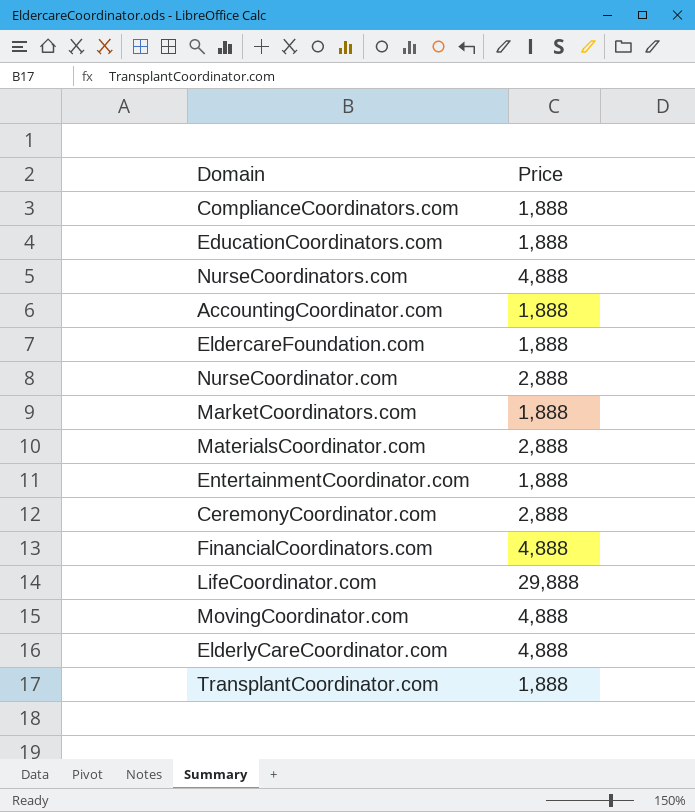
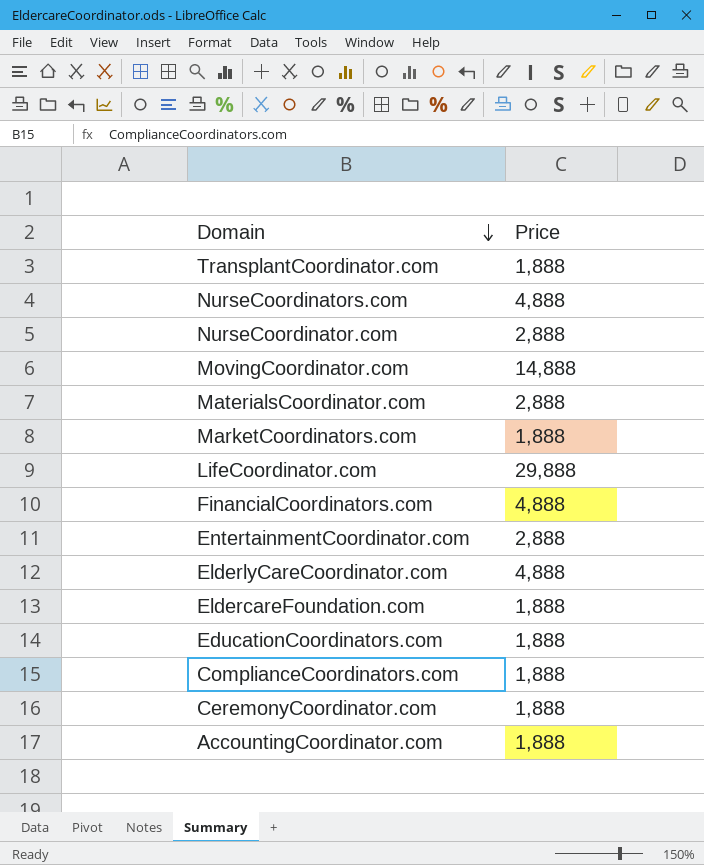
row order: none -> Domain descending
MovingCoordinator.com | Price: 4,888 -> 14,888
EntertainmentCoordinator.com | Price: 1,888 -> 2,888
CeremonyCoordinator.com | Price: 2,888 -> 1,888

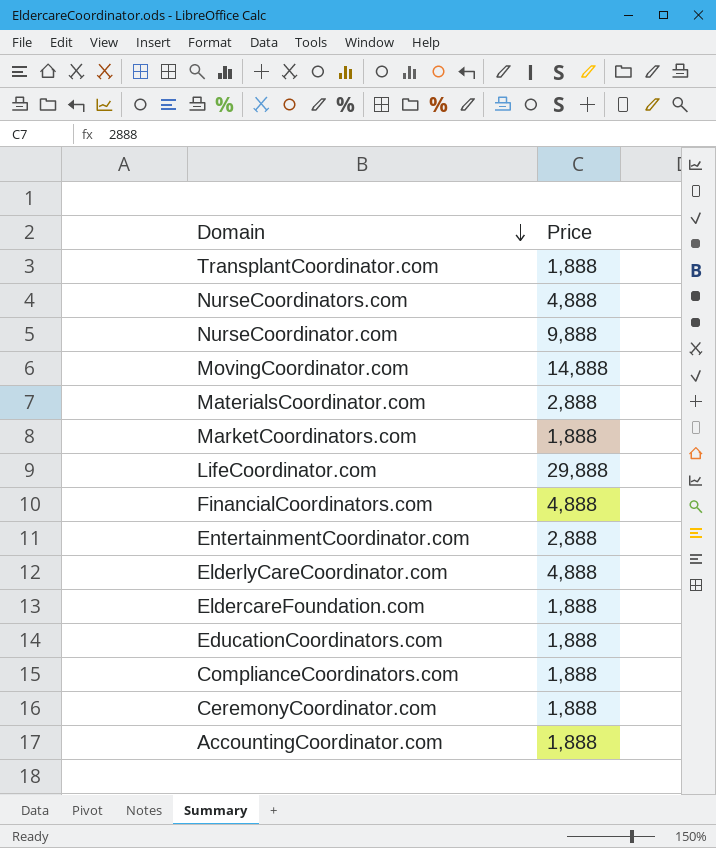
NurseCoordinator.com | Price: 2,888 -> 9,888

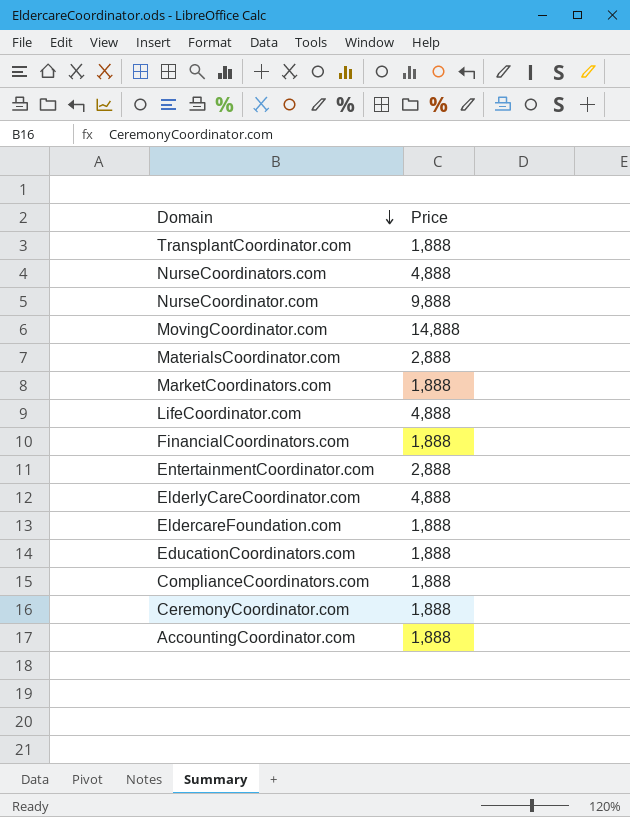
LifeCoordinator.com | Price: 29,888 -> 4,888
FinancialCoordinators.com | Price: 4,888 -> 1,888

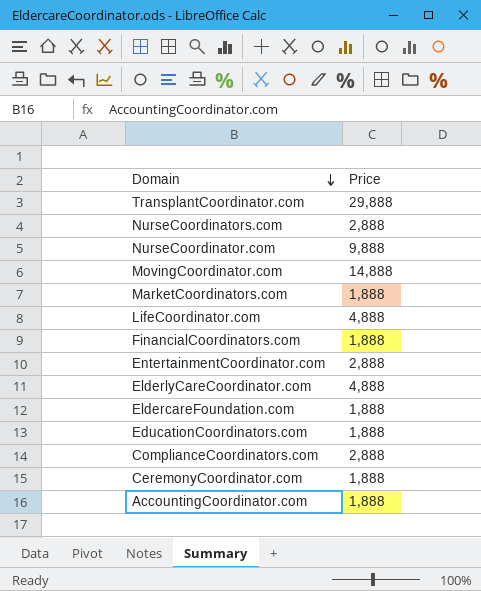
row MaterialsCoordinator.com: 2,888 -> none
TransplantCoordinator.com | Price: 1,888 -> 29,888
NurseCoordinators.com | Price: 4,888 -> 2,888
ComplianceCoordinators.com | Price: 1,888 -> 2,888

